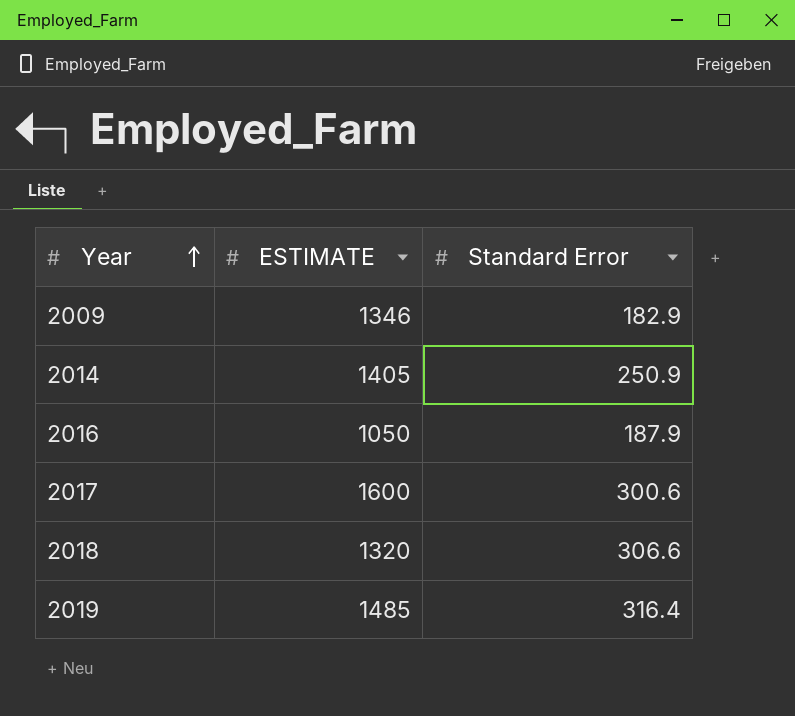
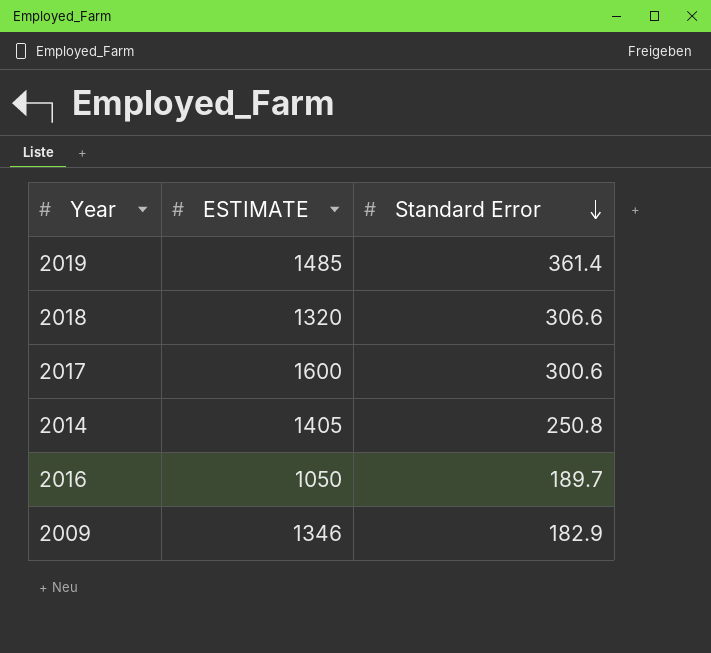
row order: Year ascending -> Standard Error descending
2019 | Standard Error: 316.4 -> 361.4
2014 | Standard Error: 250.9 -> 250.8
2016 | Standard Error: 187.9 -> 189.7

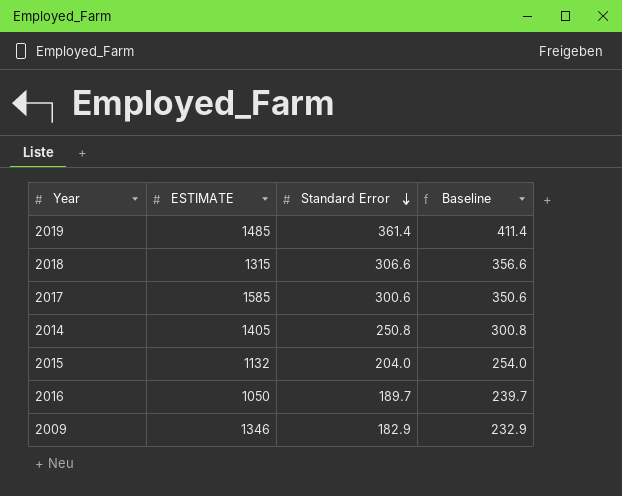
column Baseline | formula: none -> [Standard Error] + 50
2018 | ESTIMATE: 1320 -> 1315
2017 | ESTIMATE: 1600 -> 1585
row 2015: none -> 1132 | 204.0 | 254.0

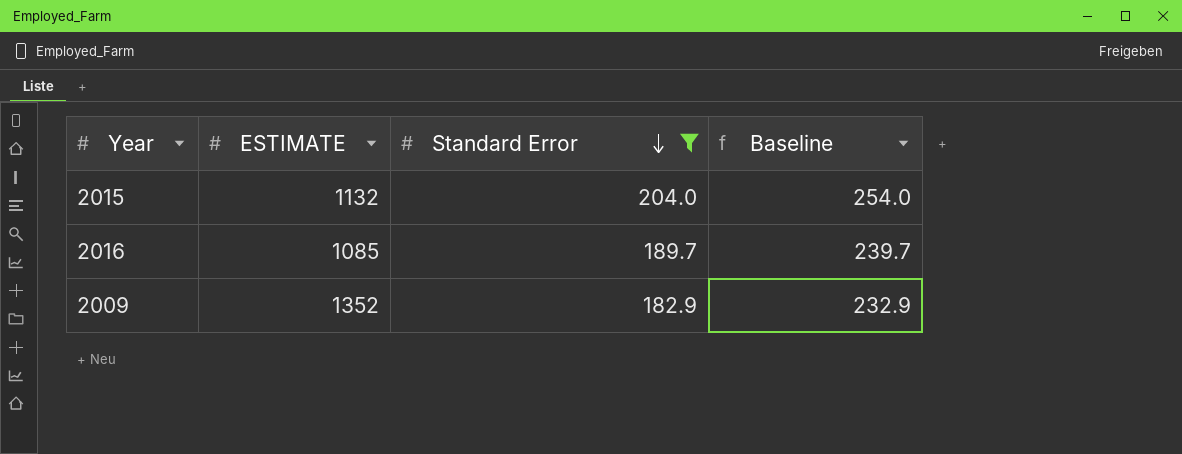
filter: none -> Standard Error <= 204.0
2016 | ESTIMATE: 1050 -> 1085
2009 | ESTIMATE: 1346 -> 1352

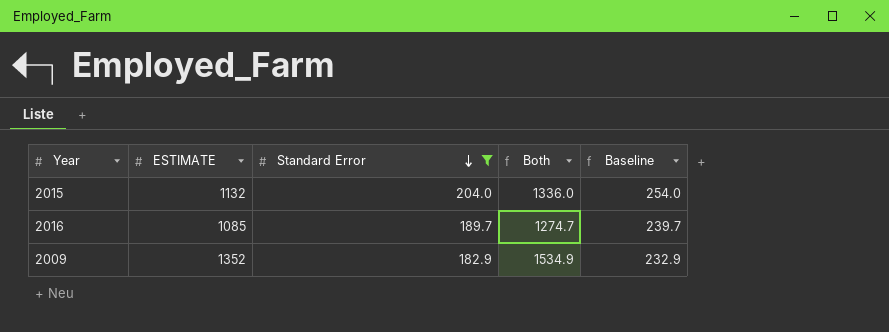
column Both | formula: none -> [ESTIMATE] + [Standard Error]

